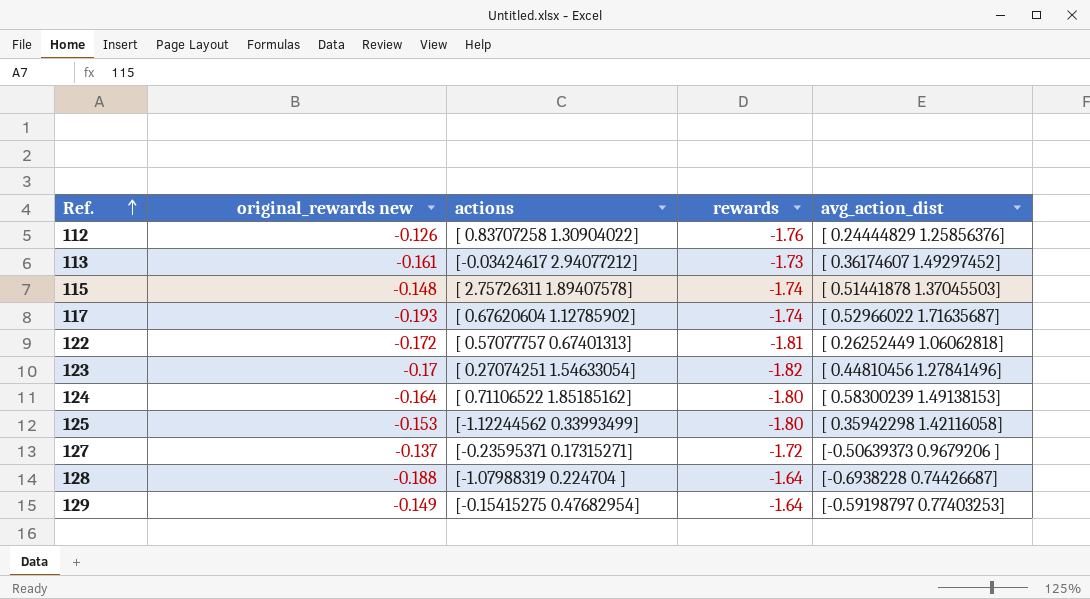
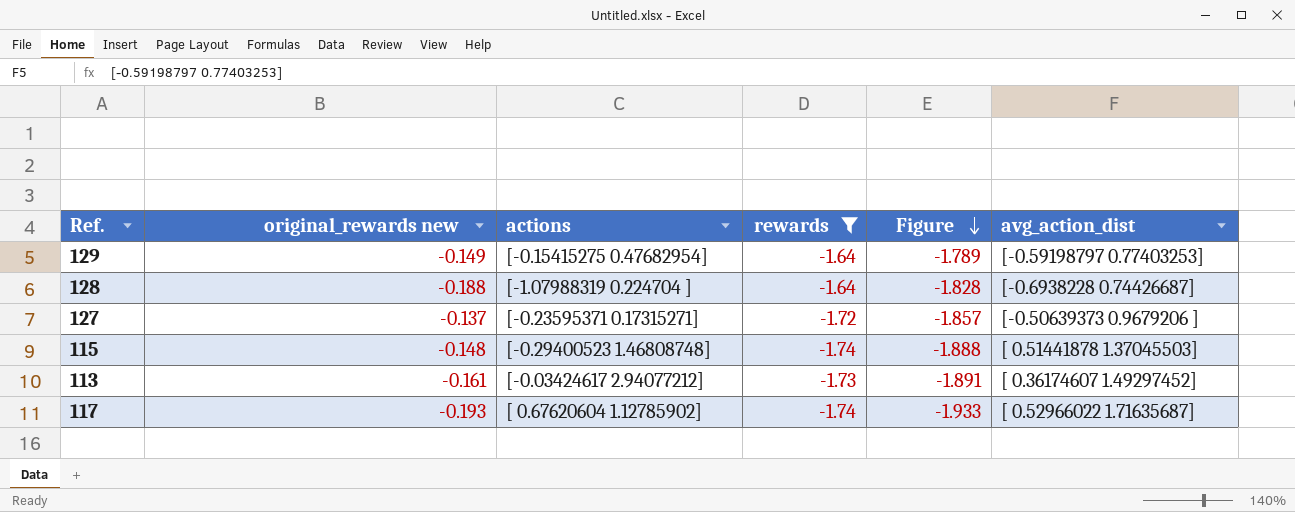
filter: none -> rewards >= -1.74
row order: Ref. ascending -> Figure descending
column Figure | formula: none -> [original_rewards new] + [rewards]
115 | actions: [ 2.75726311 1.89407578] -> [-0.29400523 1.46808748]

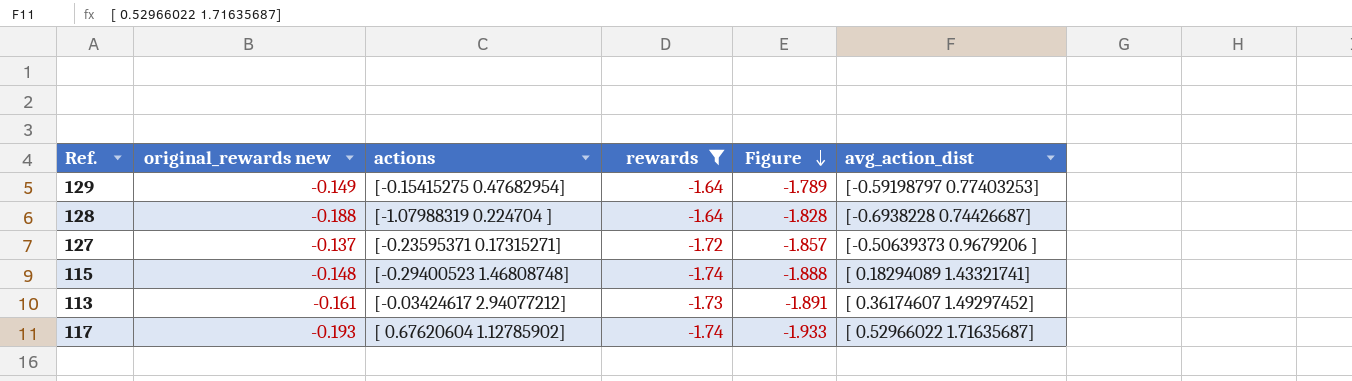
115 | avg_action_dist: [ 0.51441878 1.37045503] -> [ 0.18294089 1.43321741]

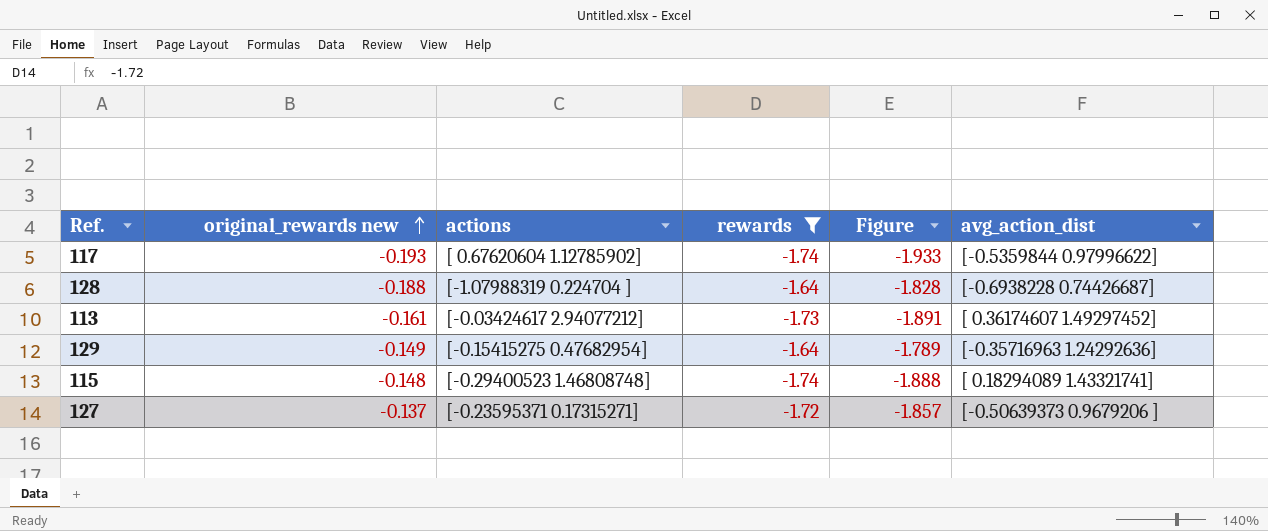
row order: Figure descending -> original_rewards new ascending
117 | avg_action_dist: [ 0.52966022 1.71635687] -> [-0.5359844 0.97996622]
129 | avg_action_dist: [-0.59198797 0.77403253] -> [-0.35716963 1.24292636]

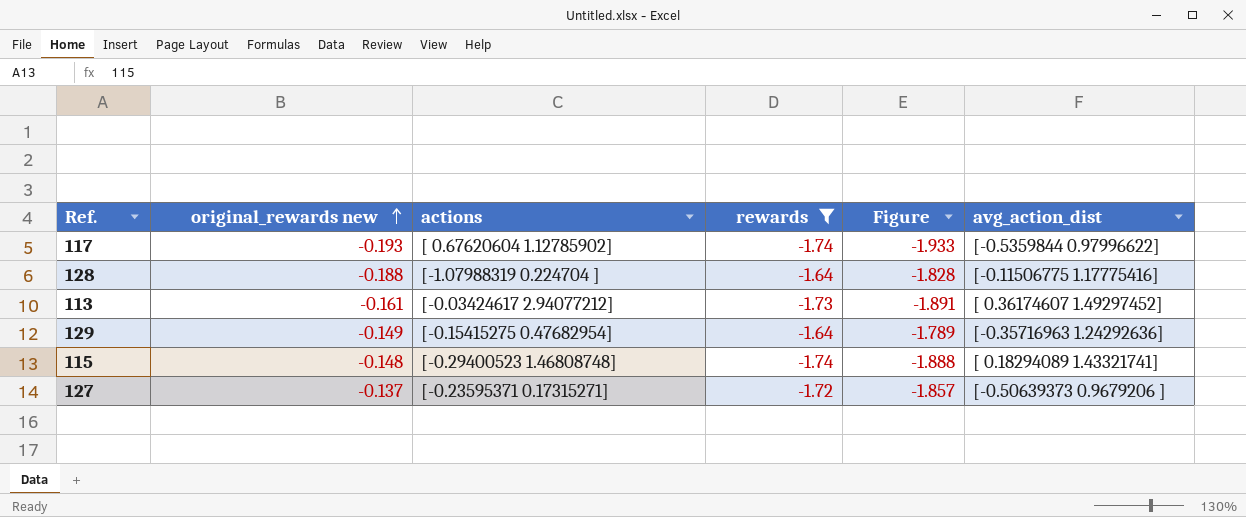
128 | avg_action_dist: [-0.6938228 0.74426687] -> [-0.11506775 1.17775416]

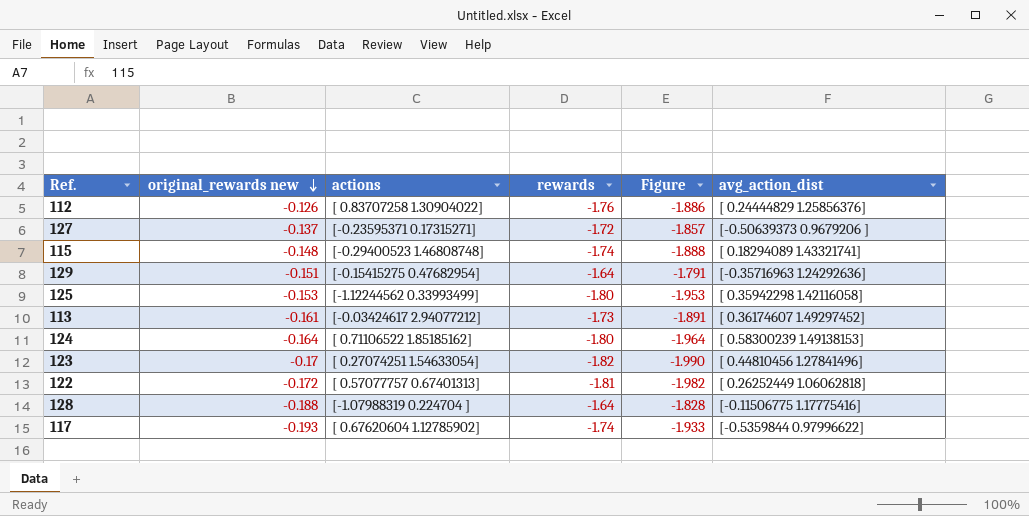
filter: rewards >= -1.74 -> none
row order: original_rewards new ascending -> original_rewards new descending
129 | original_rewards new: -0.149 -> -0.151
129 | Figure: -1.789 -> -1.791

